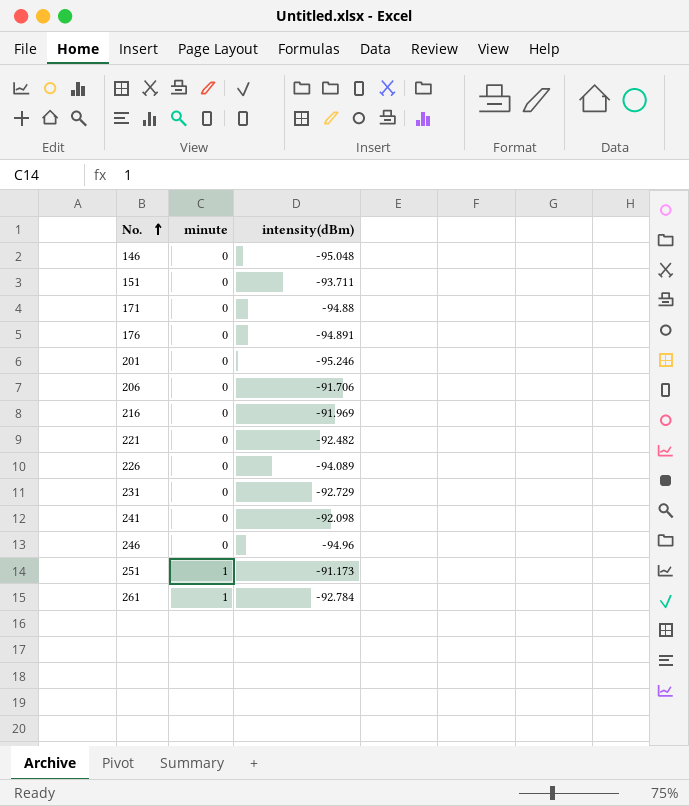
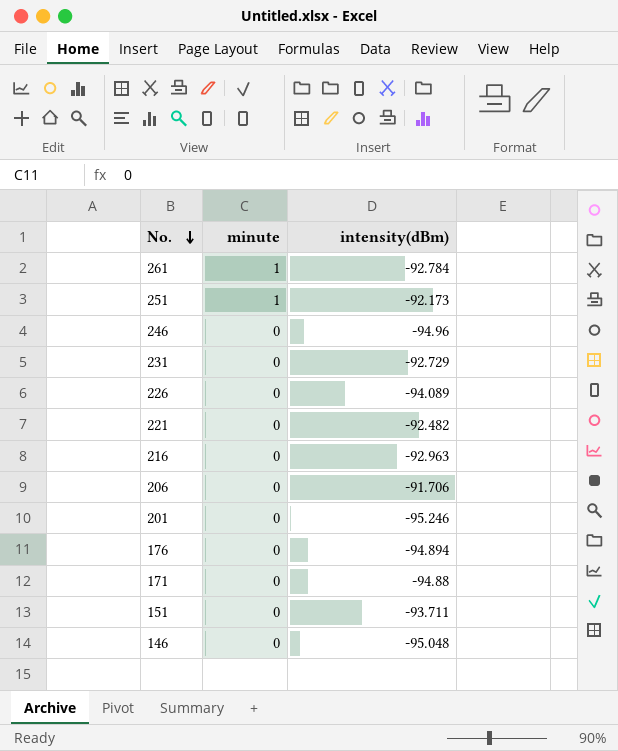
row order: No. ascending -> No. descending
row 241: 0 | -92.098 -> none
251 | intensity(dBm): -91.173 -> -92.173
216 | intensity(dBm): -91.969 -> -92.963
176 | intensity(dBm): -94.891 -> -94.894

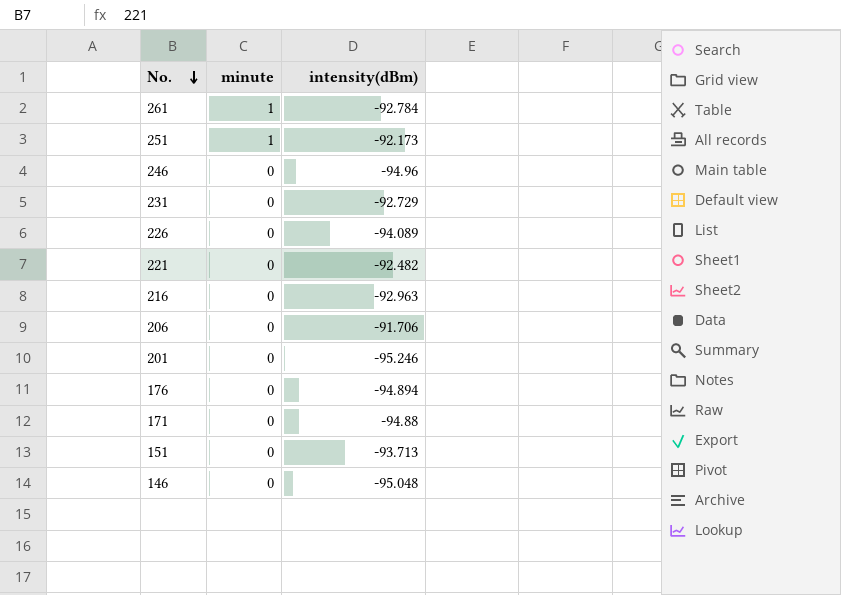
151 | intensity(dBm): -93.711 -> -93.713

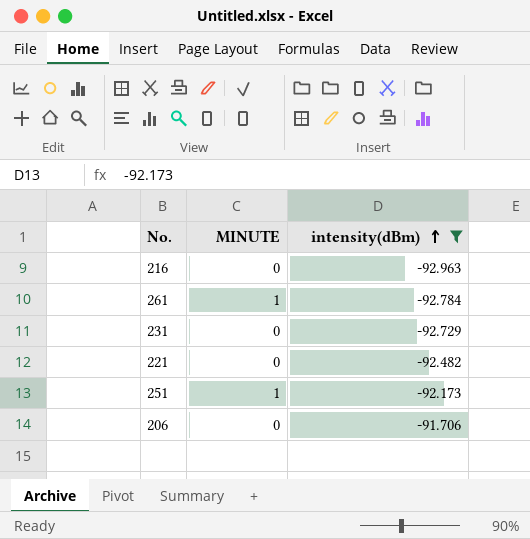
filter: none -> intensity(dBm) >= -92.963
row order: No. descending -> intensity(dBm) ascending
column name: minute -> MINUTE

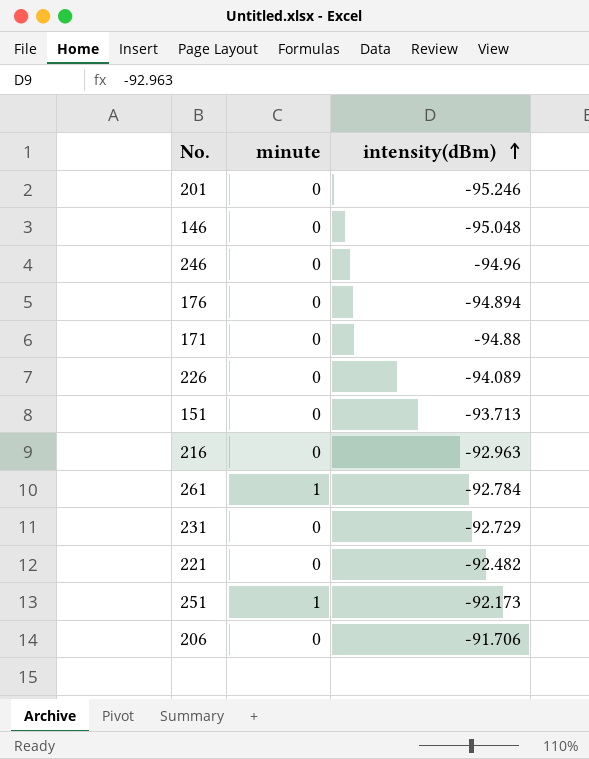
filter: intensity(dBm) >= -92.963 -> none
column name: MINUTE -> minute

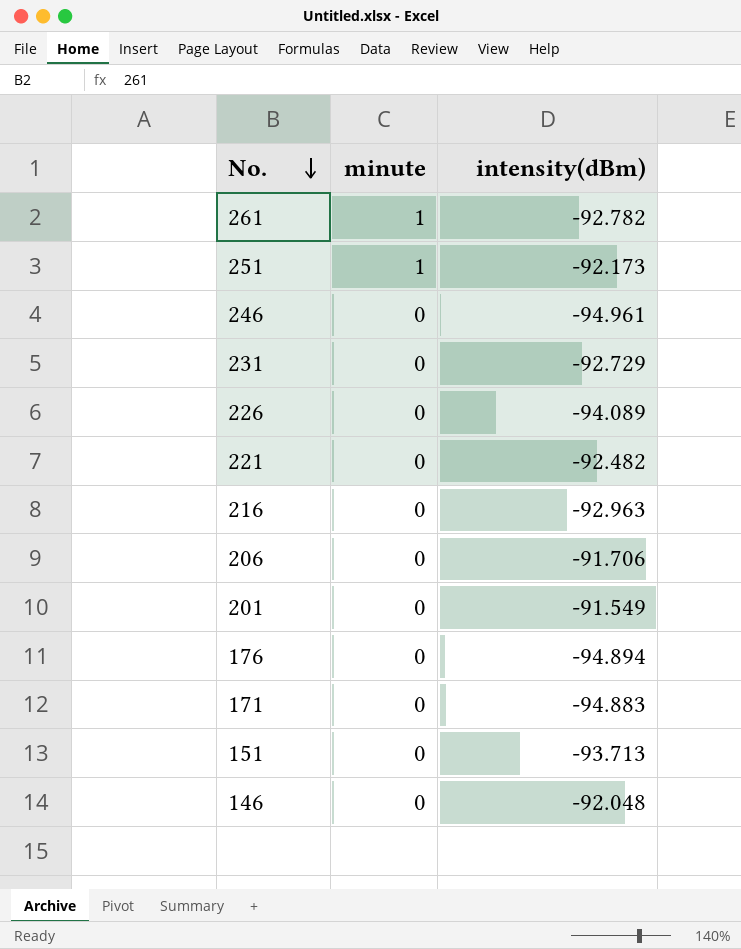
row order: intensity(dBm) ascending -> No. descending
261 | intensity(dBm): -92.784 -> -92.782
246 | intensity(dBm): -94.96 -> -94.961
201 | intensity(dBm): -95.246 -> -91.549
171 | intensity(dBm): -94.88 -> -94.883
146 | intensity(dBm): -95.048 -> -92.048

